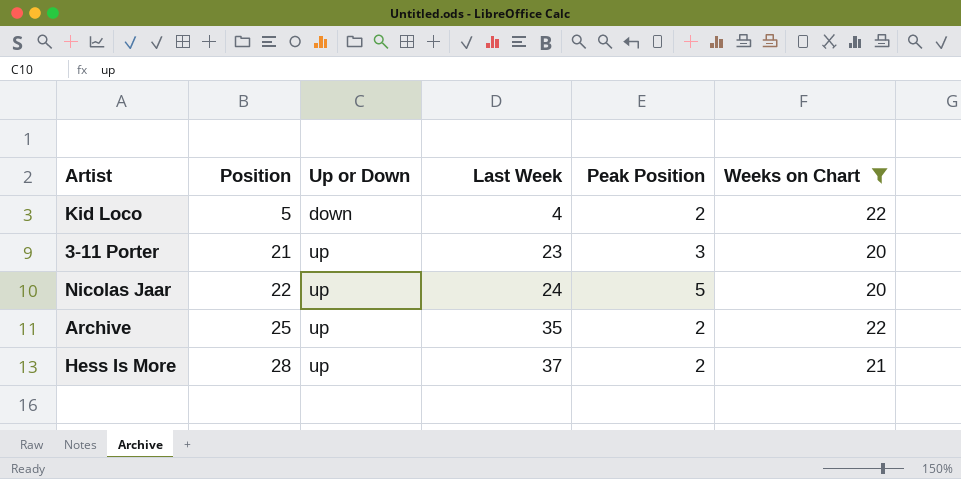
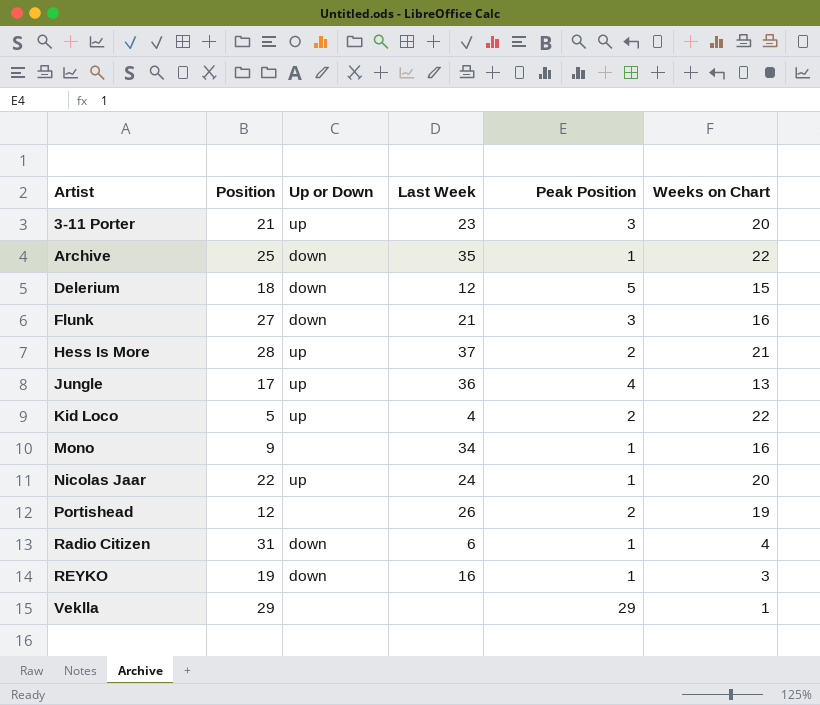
filter: Weeks on Chart >= 20 -> none
row order: Position ascending -> Artist ascending
Archive | Up or Down: up -> down
Archive | Peak Position: 2 -> 1
Kid Loco | Up or Down: down -> up
Nicolas Jaar | Peak Position: 5 -> 1

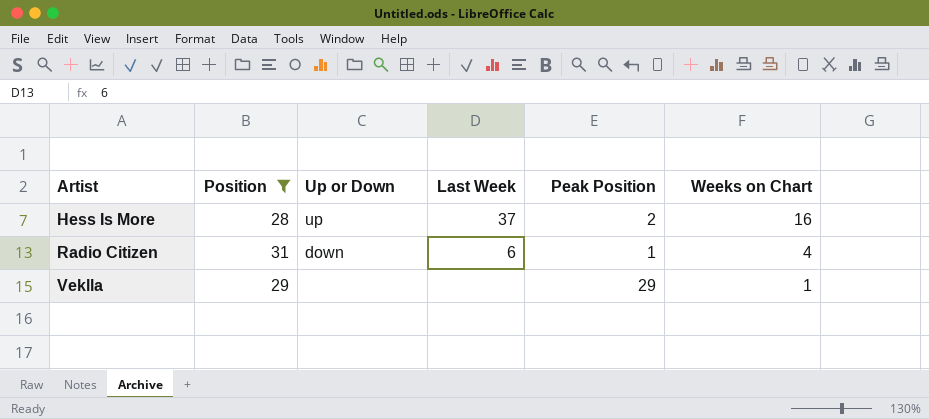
filter: none -> Position >= 28
Hess Is More | Weeks on Chart: 21 -> 16

